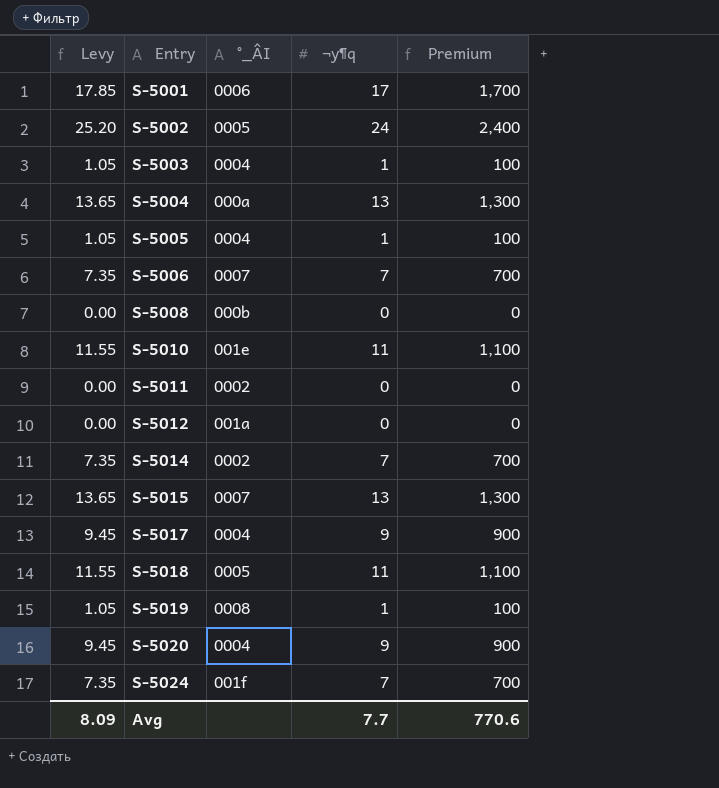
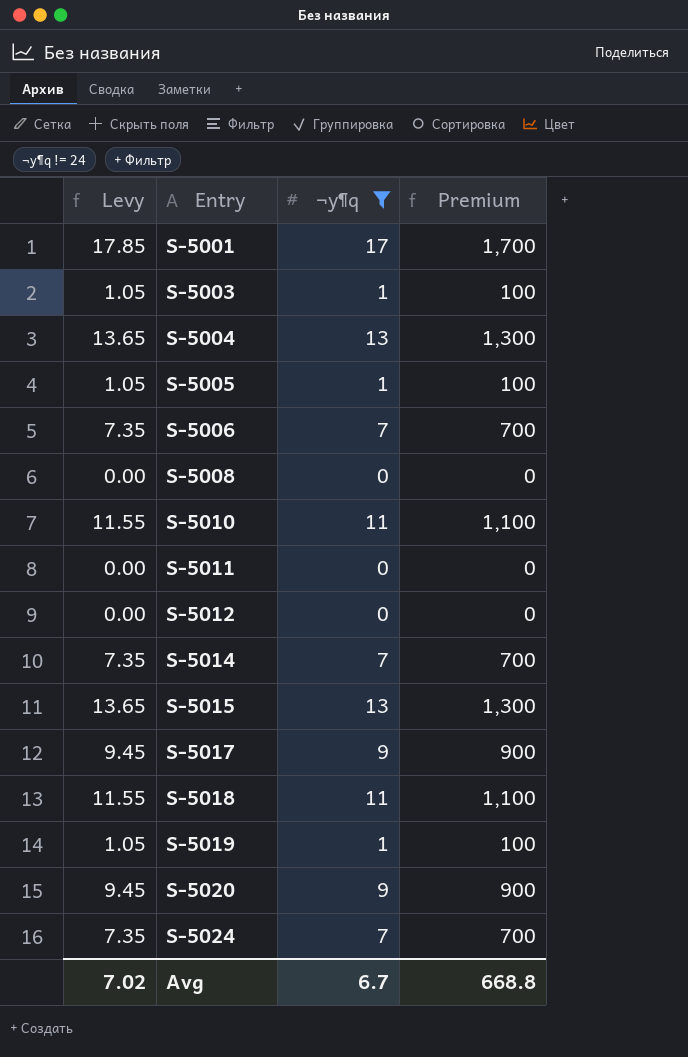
filter: none -> ¬y¶q != 24
column °_ÂI | position: 3 -> none
Avg | Levy: 8.09 -> 7.02
Avg | ¬y¶q: 7.7 -> 6.7
Avg | Premium: 770.6 -> 668.8

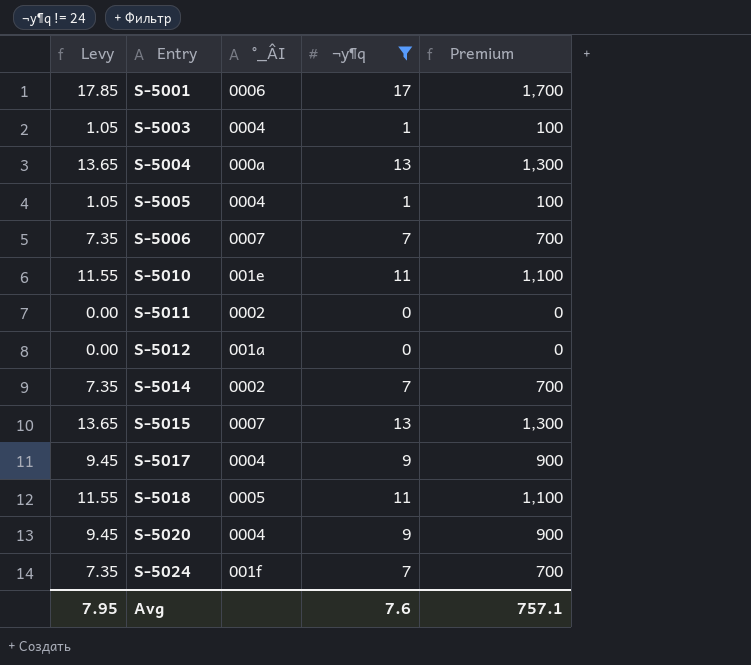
column °_ÂI | position: none -> 3
row S-5008: 0.00 | 0 | 0 -> none
row S-5019: 1.05 | 1 | 100 -> none
Avg | Levy: 7.02 -> 7.95
Avg | ¬y¶q: 6.7 -> 7.6
Avg | Premium: 668.8 -> 757.1

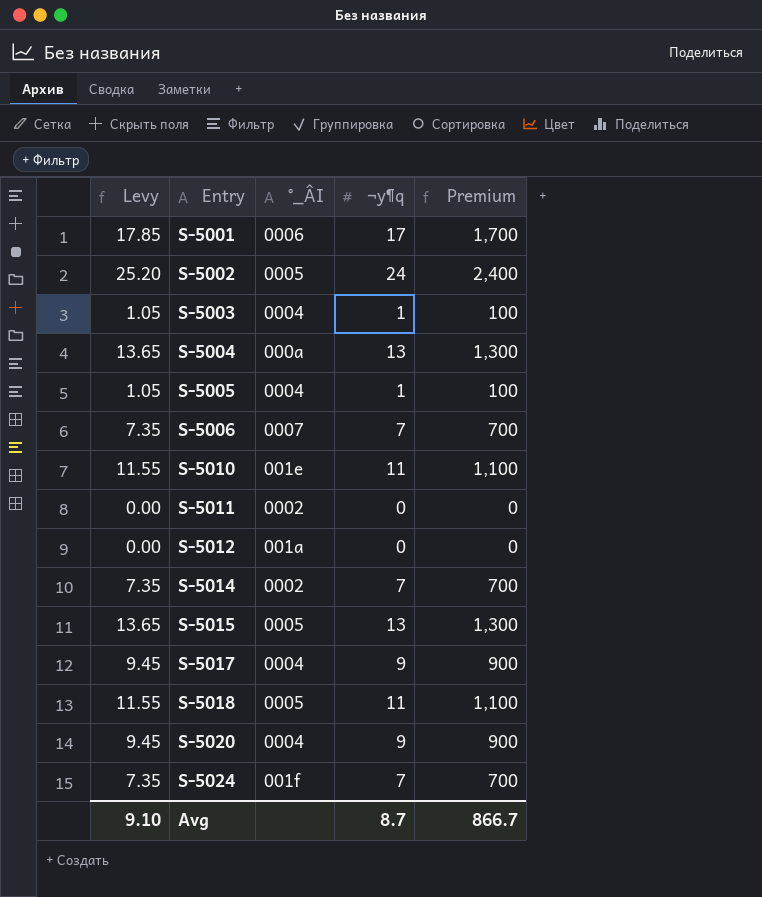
filter: ¬y¶q != 24 -> none
S-5015 | °_ÂI: 0007 -> 0005
Avg | Levy: 7.95 -> 9.10
Avg | ¬y¶q: 7.6 -> 8.7
Avg | Premium: 757.1 -> 866.7

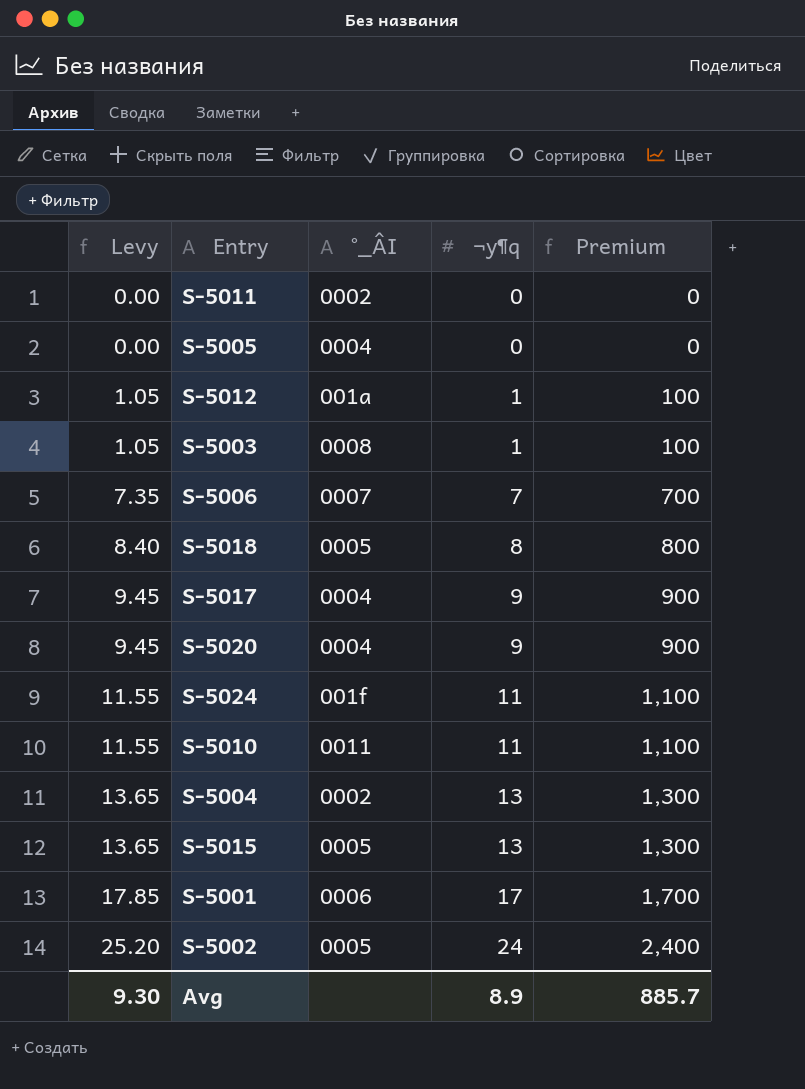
row order: Entry ascending -> Levy ascending
row S-5014: 7.35 | 0002 | 7 | 700 -> none
S-5005 | Levy: 1.05 -> 0.00
S-5005 | ¬y¶q: 1 -> 0
S-5005 | Premium: 100 -> 0
S-5012 | Levy: 0.00 -> 1.05
S-5012 | ¬y¶q: 0 -> 1
S-5012 | Premium: 0 -> 100
S-5003 | °_ÂI: 0004 -> 0008
S-5018 | Levy: 11.55 -> 8.40
S-5018 | ¬y¶q: 11 -> 8
S-5018 | Premium: 1,100 -> 800
S-5024 | Levy: 7.35 -> 11.55
S-5024 | ¬y¶q: 7 -> 11
S-5024 | Premium: 700 -> 1,100
S-5010 | °_ÂI: 001e -> 0011
S-5004 | °_ÂI: 000a -> 0002
Avg | Levy: 9.10 -> 9.30
Avg | ¬y¶q: 8.7 -> 8.9
Avg | Premium: 866.7 -> 885.7

